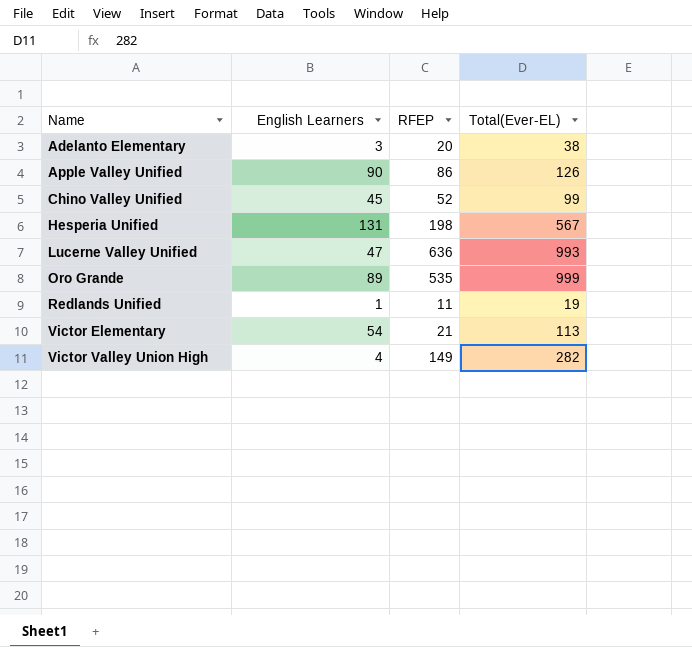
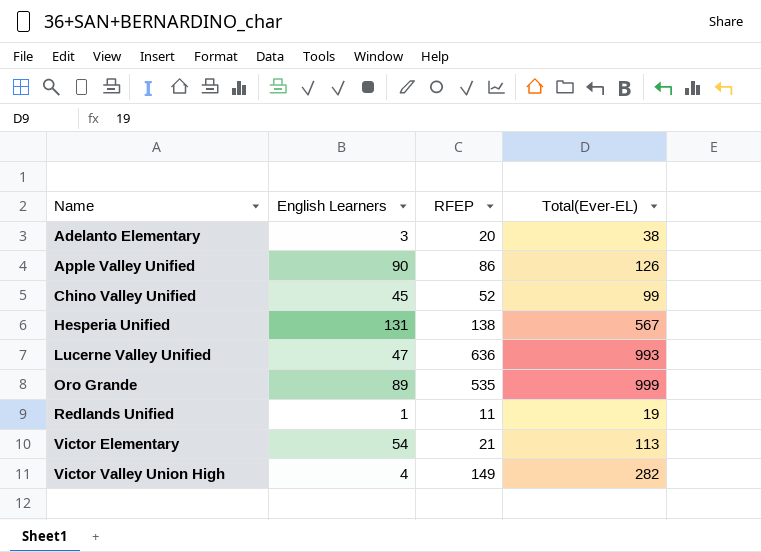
Hesperia Unified | RFEP: 198 -> 138

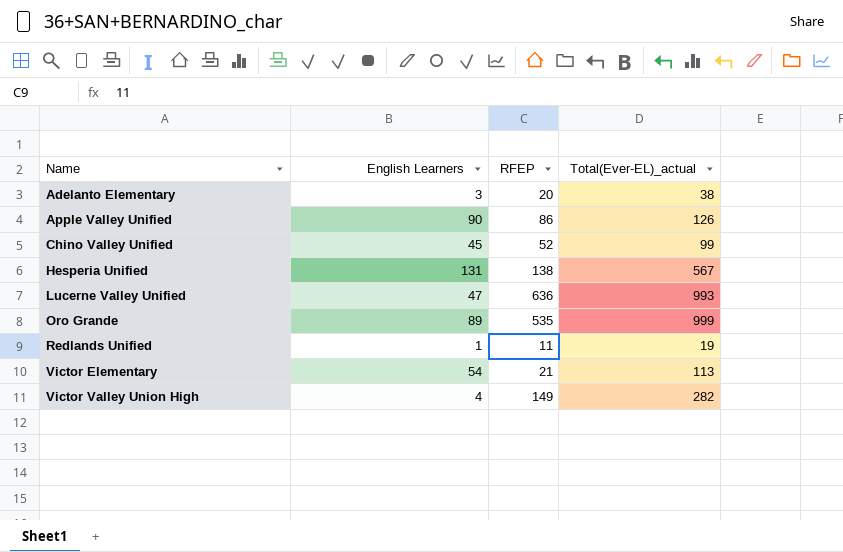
column name: Total(Ever-EL) -> Total(Ever-EL)_actual

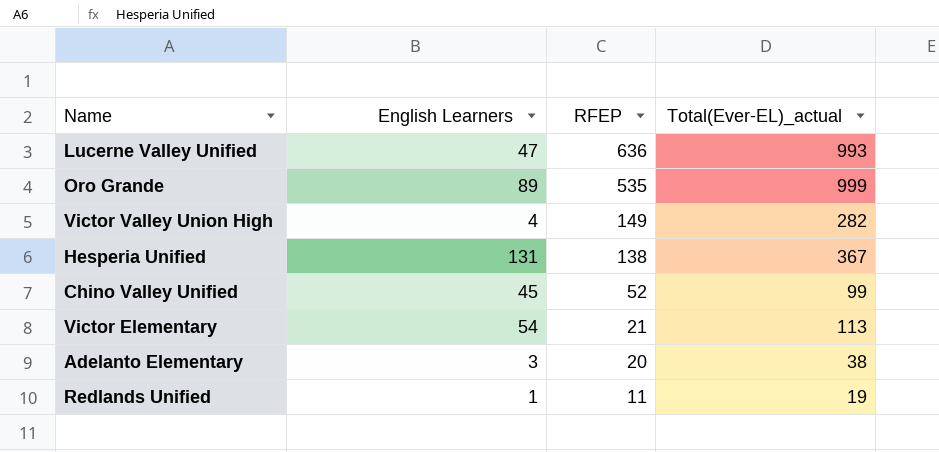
row order: Name ascending -> RFEP descending
row Apple Valley Unified: 90 | 86 | 126 -> none
Hesperia Unified | Total(Ever-EL)_actual: 567 -> 367

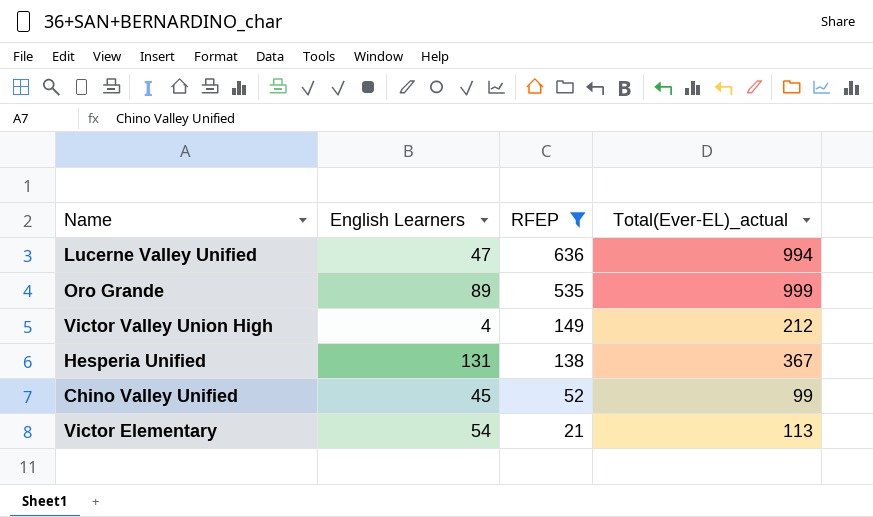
filter: none -> RFEP >= 21
Lucerne Valley Unified | Total(Ever-EL)_actual: 993 -> 994
Victor Valley Union High | Total(Ever-EL)_actual: 282 -> 212

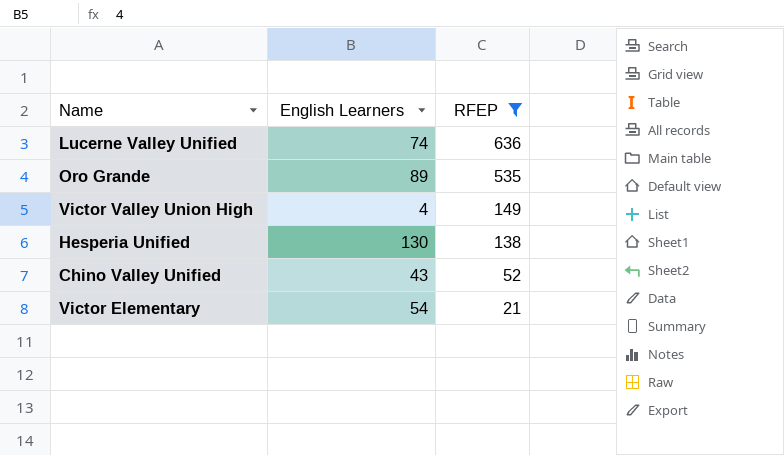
column Total(Ever-EL)_actual | position: 4 -> none
Lucerne Valley Unified | English Learners: 47 -> 74
Hesperia Unified | English Learners: 131 -> 130
Chino Valley Unified | English Learners: 45 -> 43

